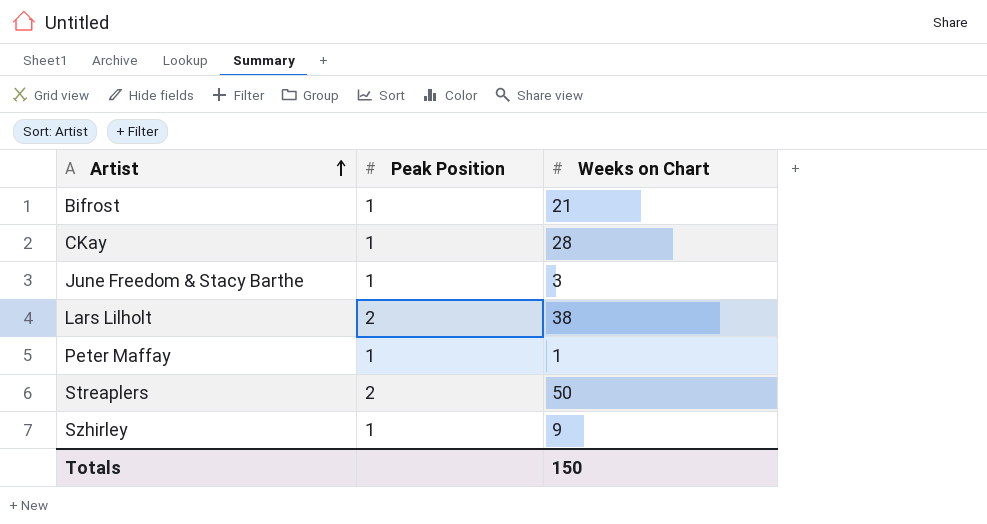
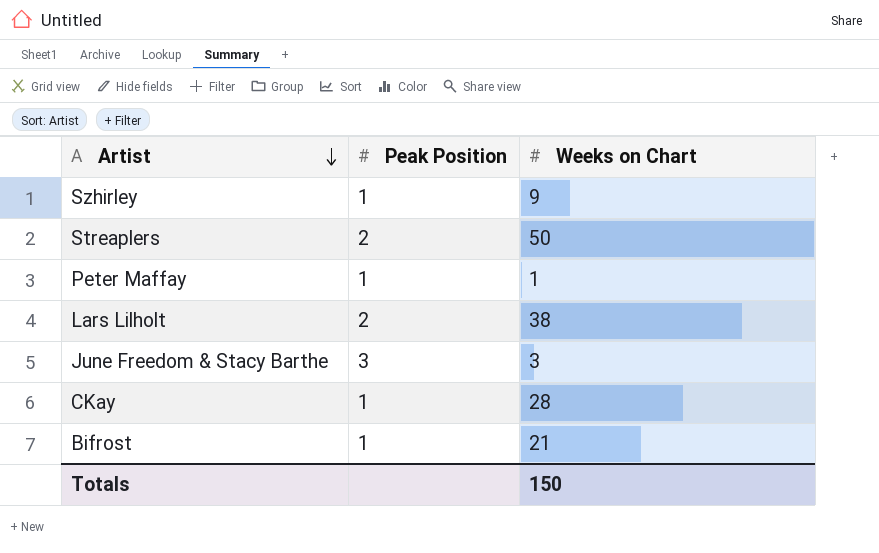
row order: Artist ascending -> Artist descending
June Freedom & Stacy Barthe | Peak Position: 1 -> 3

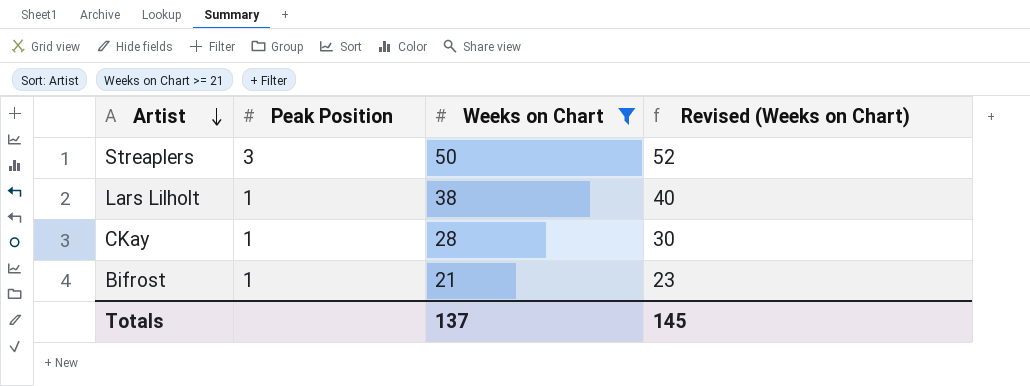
filter: none -> Weeks on Chart >= 21
column Revised (Weeks on Chart) | formula: none -> [Weeks on Chart] + 2
Streaplers | Peak Position: 2 -> 3
Lars Lilholt | Peak Position: 2 -> 1
Totals | Weeks on Chart: 150 -> 137

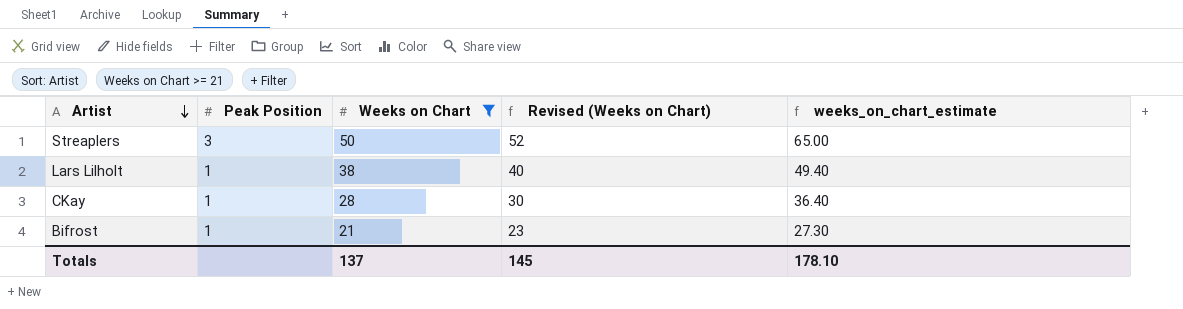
column weeks_on_chart_estimate | formula: none -> [Weeks on Chart] * 1.3

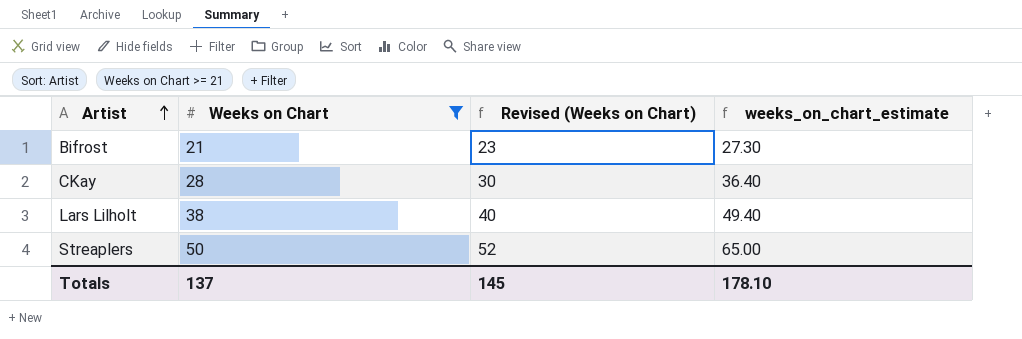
row order: Artist descending -> Artist ascending
column Peak Position | position: 2 -> none

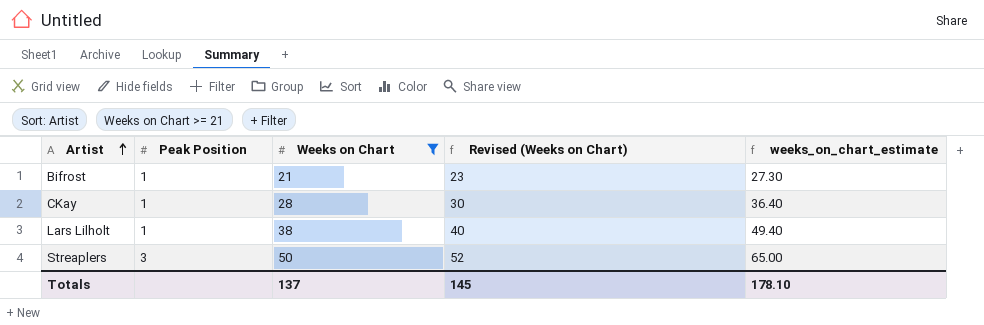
column Peak Position | position: none -> 2

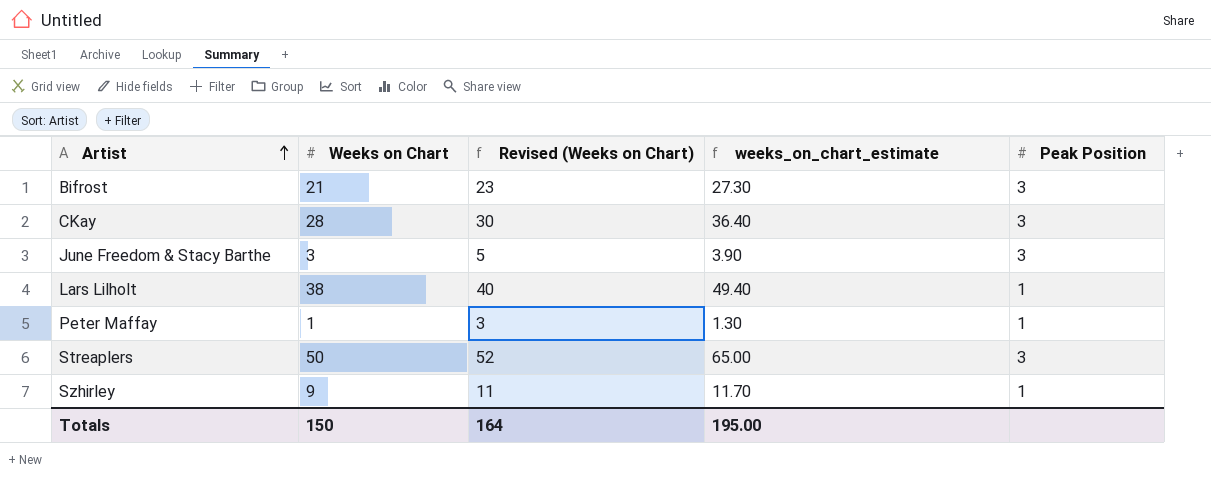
filter: Weeks on Chart >= 21 -> none
column Peak Position | position: 2 -> 5
Bifrost | Peak Position: 1 -> 3
CKay | Peak Position: 1 -> 3
Totals | Weeks on Chart: 137 -> 150
Totals | Revised (Weeks on Chart): 145 -> 164
Totals | weeks_on_chart_estimate: 178.10 -> 195.00

